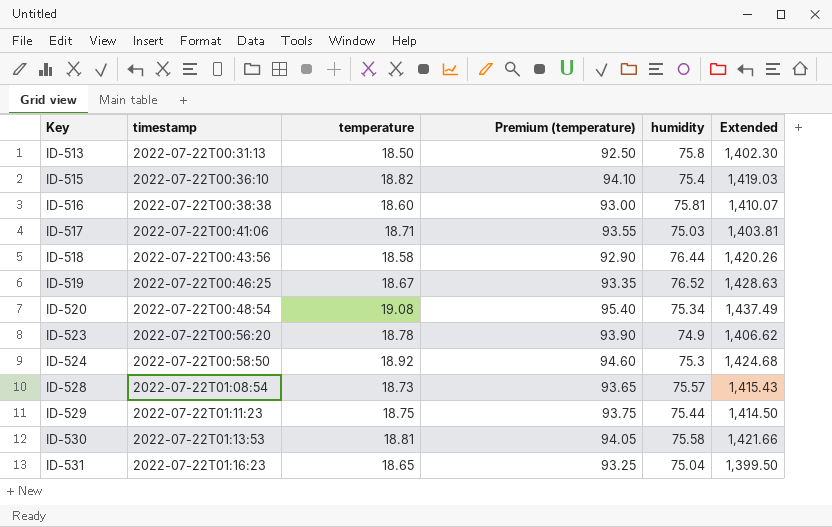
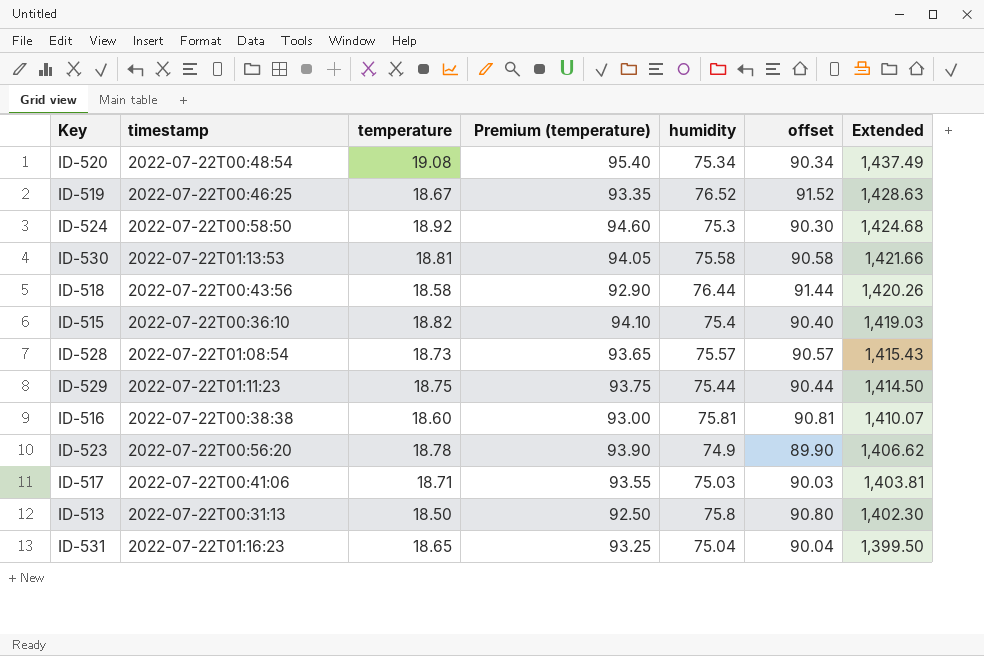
row order: Key ascending -> Extended descending
column offset | formula: none -> [humidity] + 15

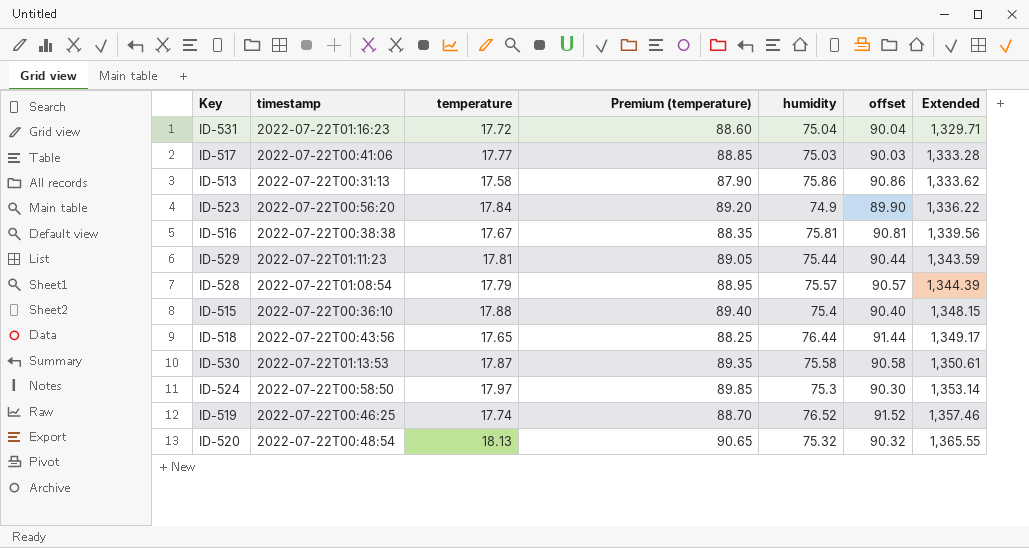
row order: Extended descending -> Extended ascending
ID-531 | temperature: 18.65 -> 17.72
ID-531 | Premium (temperature): 93.25 -> 88.60
ID-531 | Extended: 1,399.50 -> 1,329.71
ID-517 | temperature: 18.71 -> 17.77
ID-517 | Premium (temperature): 93.55 -> 88.85
ID-517 | Extended: 1,403.81 -> 1,333.28
ID-513 | temperature: 18.50 -> 17.58
ID-513 | Premium (temperature): 92.50 -> 87.90
ID-513 | humidity: 75.8 -> 75.86
ID-513 | offset: 90.80 -> 90.86
ID-513 | Extended: 1,402.30 -> 1,333.62
ID-523 | temperature: 18.78 -> 17.84
ID-523 | Premium (temperature): 93.90 -> 89.20
ID-523 | Extended: 1,406.62 -> 1,336.22
ID-516 | temperature: 18.60 -> 17.67
ID-516 | Premium (temperature): 93.00 -> 88.35
ID-516 | Extended: 1,410.07 -> 1,339.56
ID-529 | temperature: 18.75 -> 17.81
ID-529 | Premium (temperature): 93.75 -> 89.05
ID-529 | Extended: 1,414.50 -> 1,343.59
ID-528 | temperature: 18.73 -> 17.79
ID-528 | Premium (temperature): 93.65 -> 88.95
ID-528 | Extended: 1,415.43 -> 1,344.39
ID-515 | temperature: 18.82 -> 17.88
ID-515 | Premium (temperature): 94.10 -> 89.40
ID-515 | Extended: 1,419.03 -> 1,348.15
ID-518 | temperature: 18.58 -> 17.65
ID-518 | Premium (temperature): 92.90 -> 88.25
ID-518 | Extended: 1,420.26 -> 1,349.17
ID-530 | temperature: 18.81 -> 17.87
ID-530 | Premium (temperature): 94.05 -> 89.35
ID-530 | Extended: 1,421.66 -> 1,350.61
ID-524 | temperature: 18.92 -> 17.97
ID-524 | Premium (temperature): 94.60 -> 89.85
ID-524 | Extended: 1,424.68 -> 1,353.14
ID-519 | temperature: 18.67 -> 17.74
ID-519 | Premium (temperature): 93.35 -> 88.70
ID-519 | Extended: 1,428.63 -> 1,357.46
ID-520 | temperature: 19.08 -> 18.13
ID-520 | Premium (temperature): 95.40 -> 90.65
ID-520 | humidity: 75.34 -> 75.32
ID-520 | offset: 90.34 -> 90.32
ID-520 | Extended: 1,437.49 -> 1,365.55

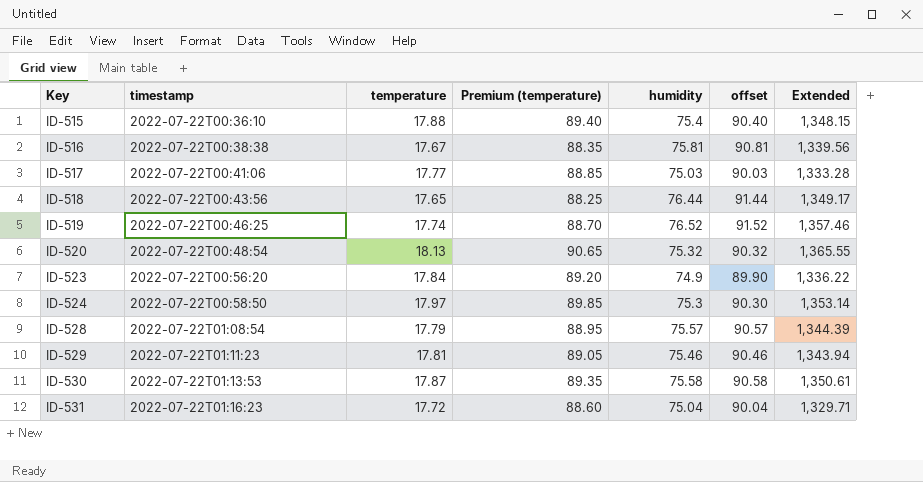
row order: Extended ascending -> Key ascending
row ID-513: 2022-07-22T00:31:13 | 17.58 | 87.90 | 75.86 | 90.86 | 1,333.62 -> none
ID-529 | humidity: 75.44 -> 75.46
ID-529 | offset: 90.44 -> 90.46
ID-529 | Extended: 1,343.59 -> 1,343.94

